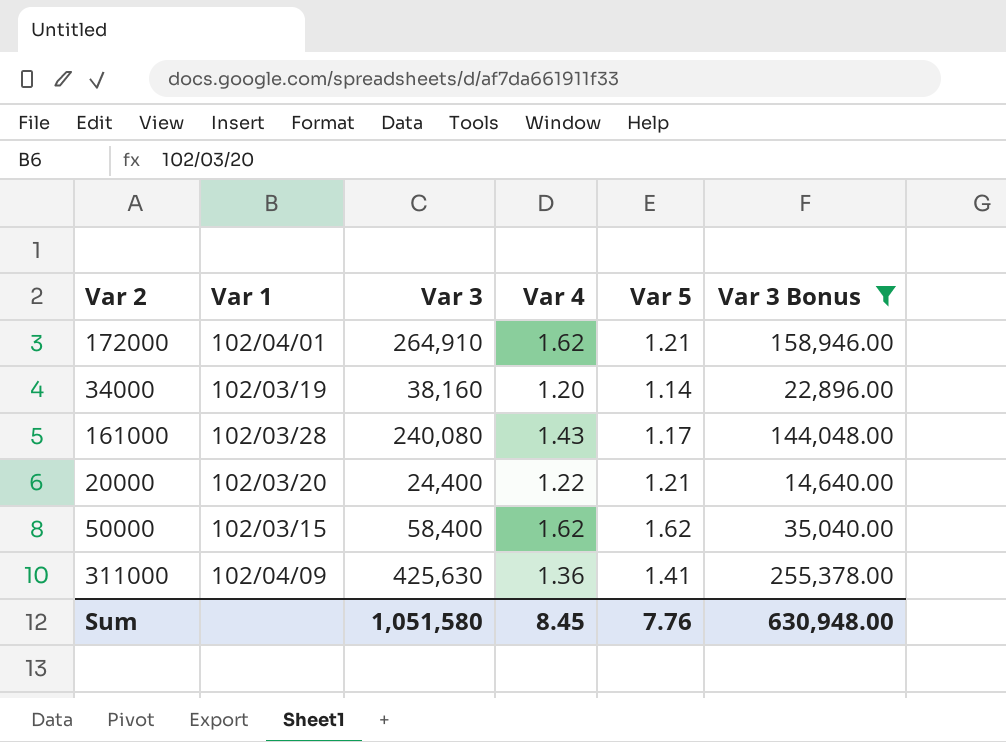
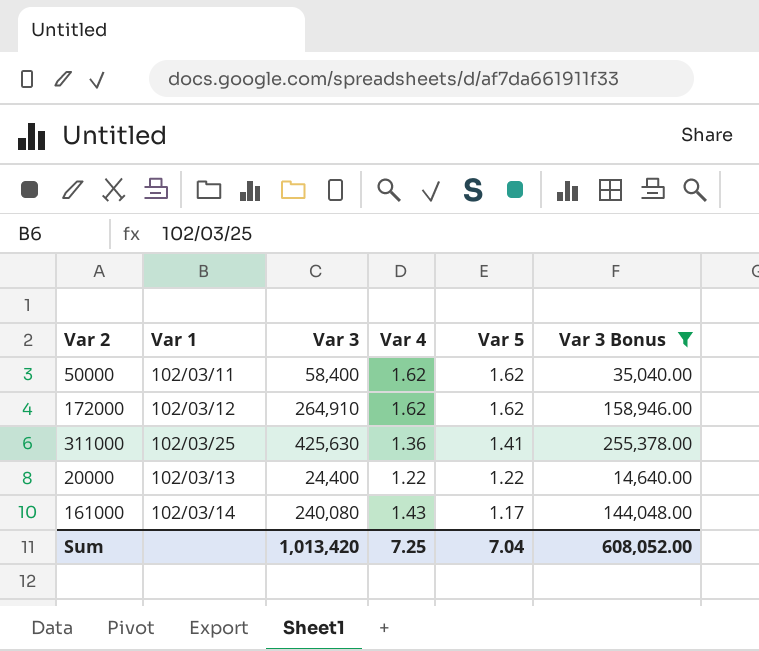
row order: none -> Var 5 descending
row 34000: 102/03/19 | 38,160 | 1.20 | 1.14 | 22,896.00 -> none
50000 | Var 1: 102/03/15 -> 102/03/11
172000 | Var 1: 102/04/01 -> 102/03/12
172000 | Var 5: 1.21 -> 1.62
311000 | Var 1: 102/04/09 -> 102/03/25
20000 | Var 1: 102/03/20 -> 102/03/13
20000 | Var 5: 1.21 -> 1.22
161000 | Var 1: 102/03/28 -> 102/03/14
Sum | Var 3: 1,051,580 -> 1,013,420
Sum | Var 4: 8.45 -> 7.25
Sum | Var 5: 7.76 -> 7.04
Sum | Var 3 Bonus: 630,948.00 -> 608,052.00

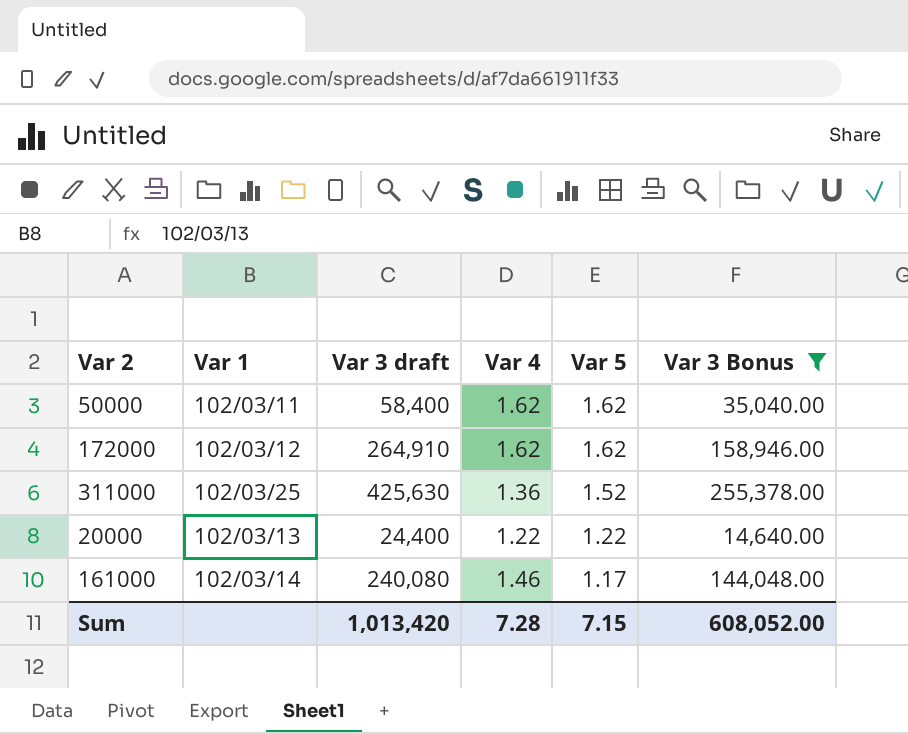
column name: Var 3 -> Var 3 draft
311000 | Var 5: 1.41 -> 1.52
161000 | Var 4: 1.43 -> 1.46
Sum | Var 4: 7.25 -> 7.28
Sum | Var 5: 7.04 -> 7.15

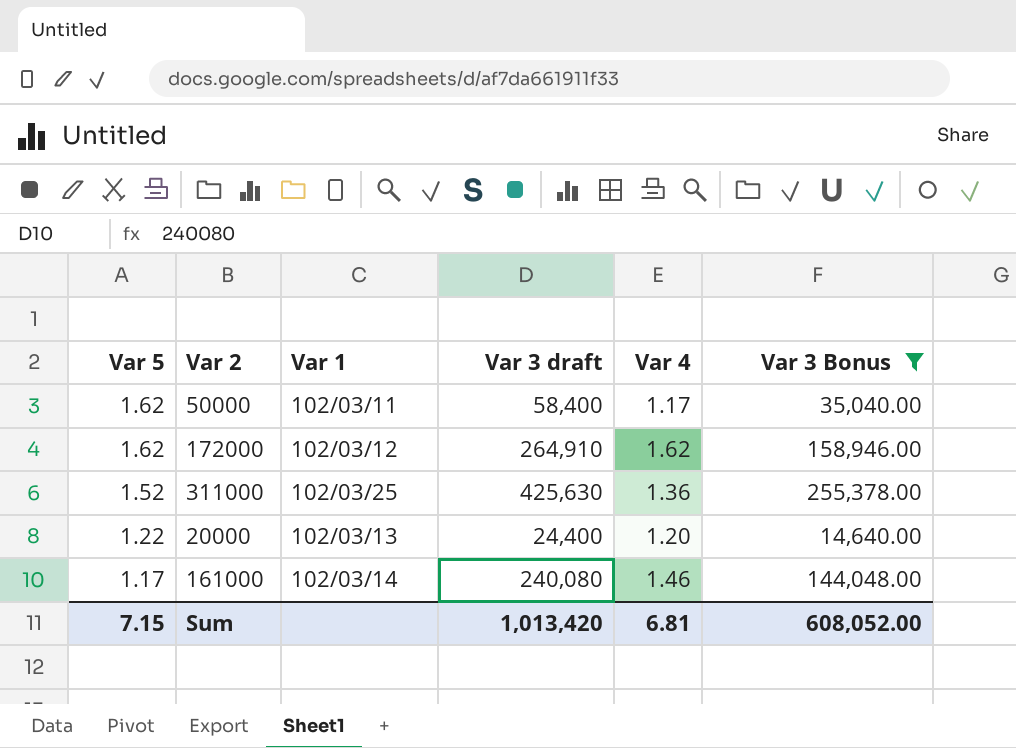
column Var 5 | position: 5 -> 1
50000 | Var 4: 1.62 -> 1.17
20000 | Var 4: 1.22 -> 1.20
Sum | Var 4: 7.28 -> 6.81

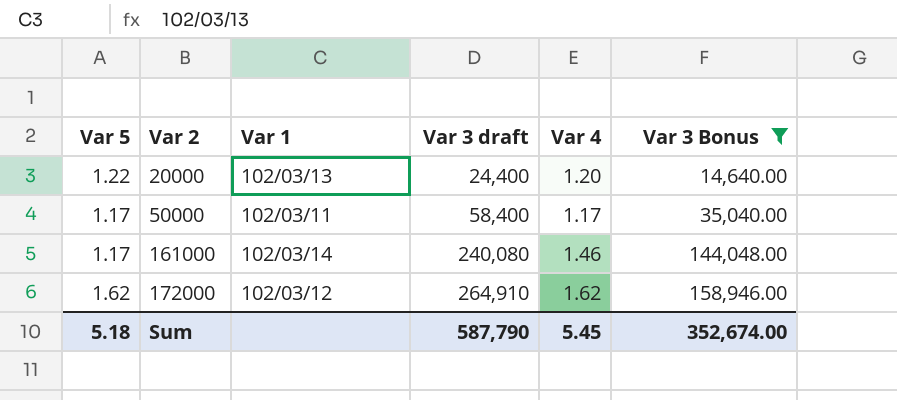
row order: Var 5 descending -> Var 2 ascending
row 311000: 1.52 | 102/03/25 | 425,630 | 1.36 | 255,378.00 -> none
50000 | Var 5: 1.62 -> 1.17
Sum | Var 5: 7.15 -> 5.18
Sum | Var 3 draft: 1,013,420 -> 587,790
Sum | Var 4: 6.81 -> 5.45
Sum | Var 3 Bonus: 608,052.00 -> 352,674.00

